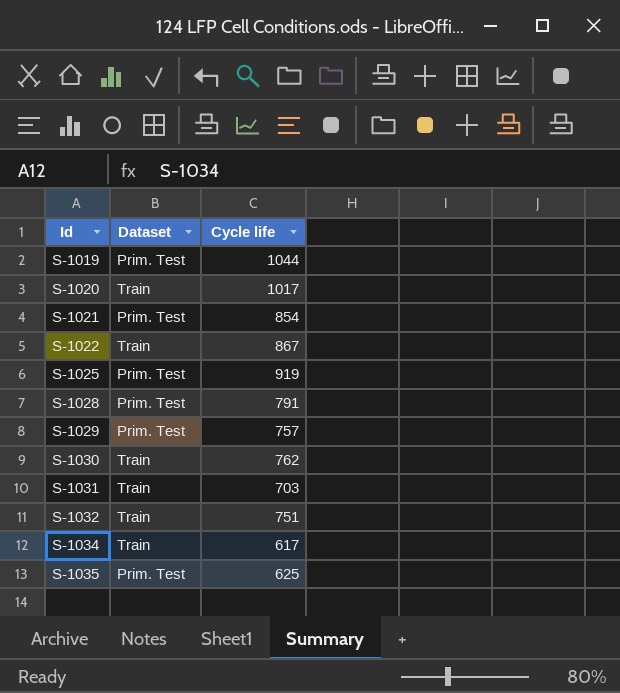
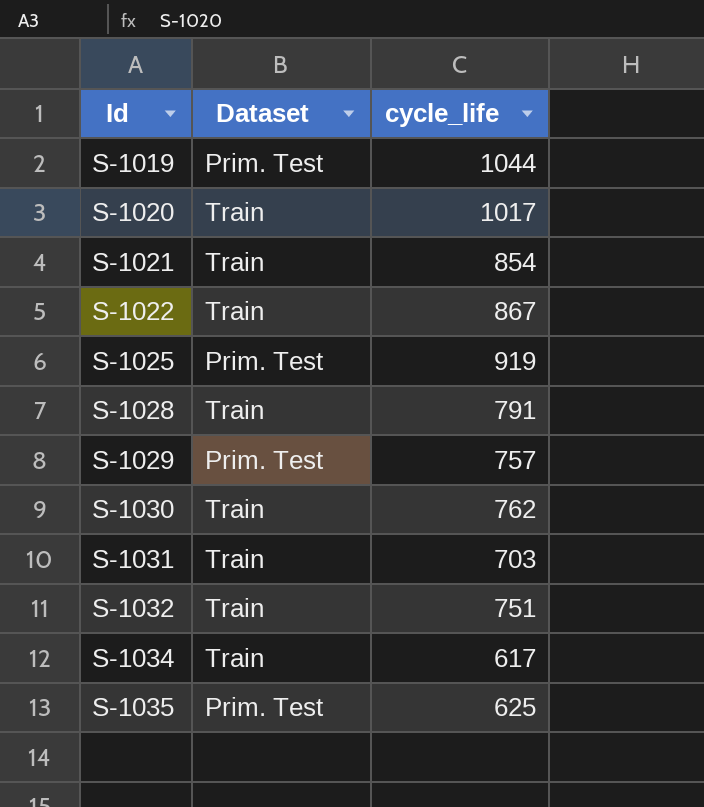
column name: Cycle life -> cycle_life
S-1021 | Dataset: Prim. Test -> Train
S-1028 | Dataset: Prim. Test -> Train

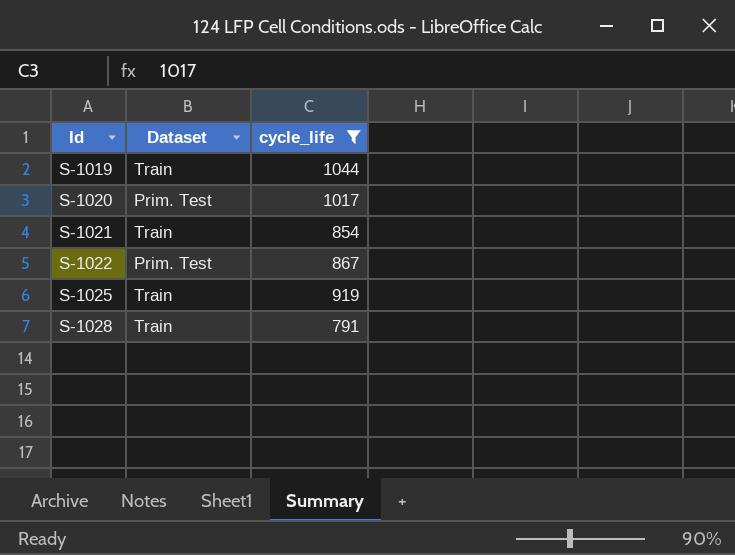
filter: none -> cycle_life >= 791
S-1019 | Dataset: Prim. Test -> Train
S-1020 | Dataset: Train -> Prim. Test
S-1022 | Dataset: Train -> Prim. Test
S-1025 | Dataset: Prim. Test -> Train

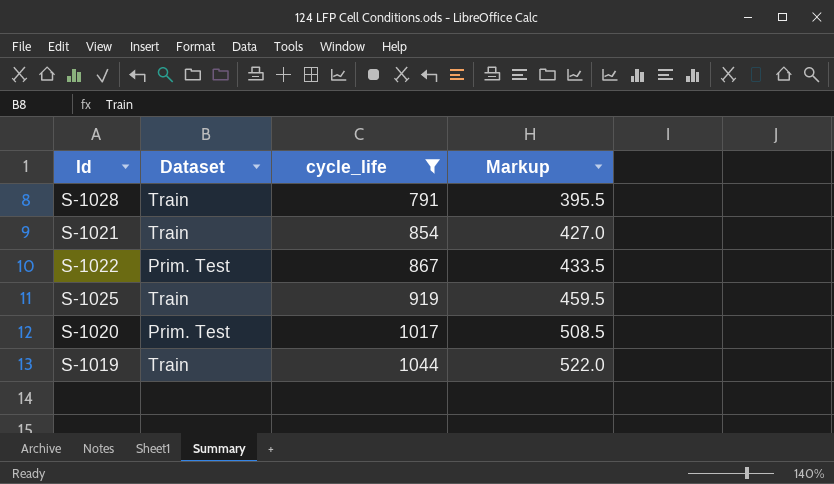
row order: Id ascending -> cycle_life ascending
column Markup | formula: none -> [cycle_life] * 0.5

